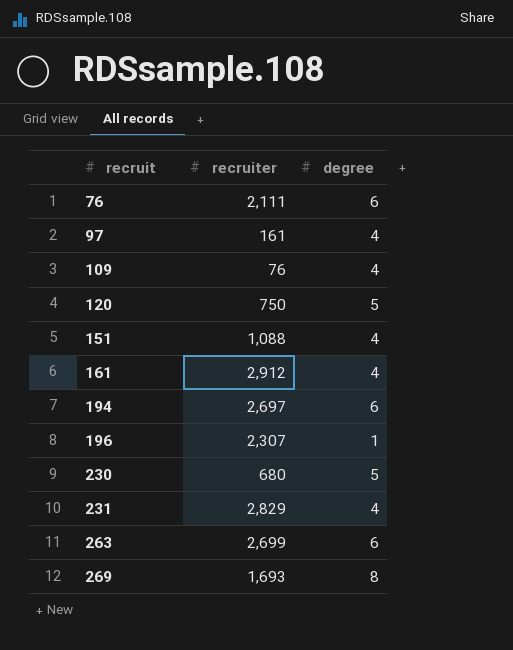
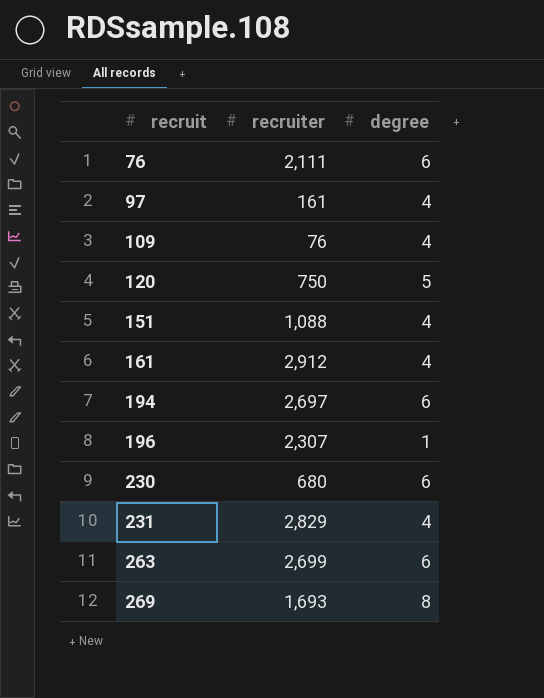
230 | degree: 5 -> 6

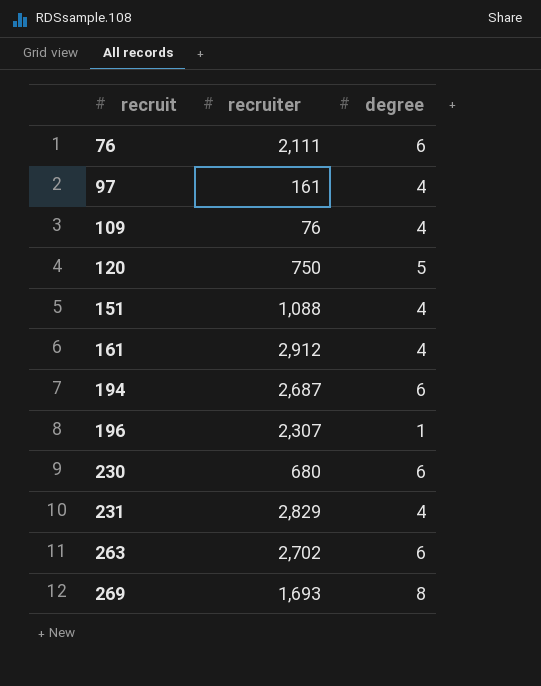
194 | recruiter: 2,697 -> 2,687
263 | recruiter: 2,699 -> 2,702

